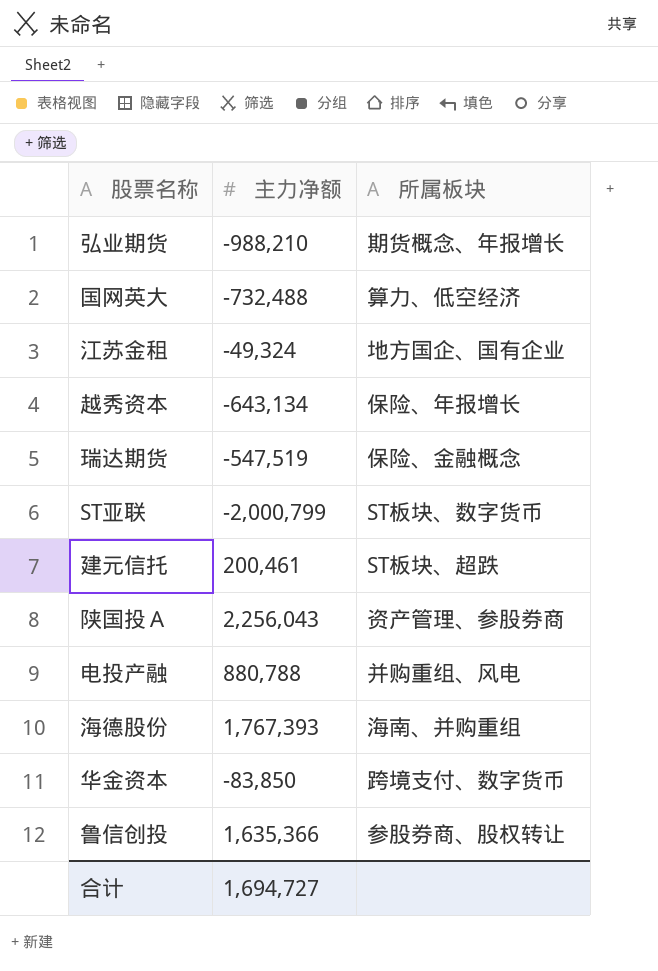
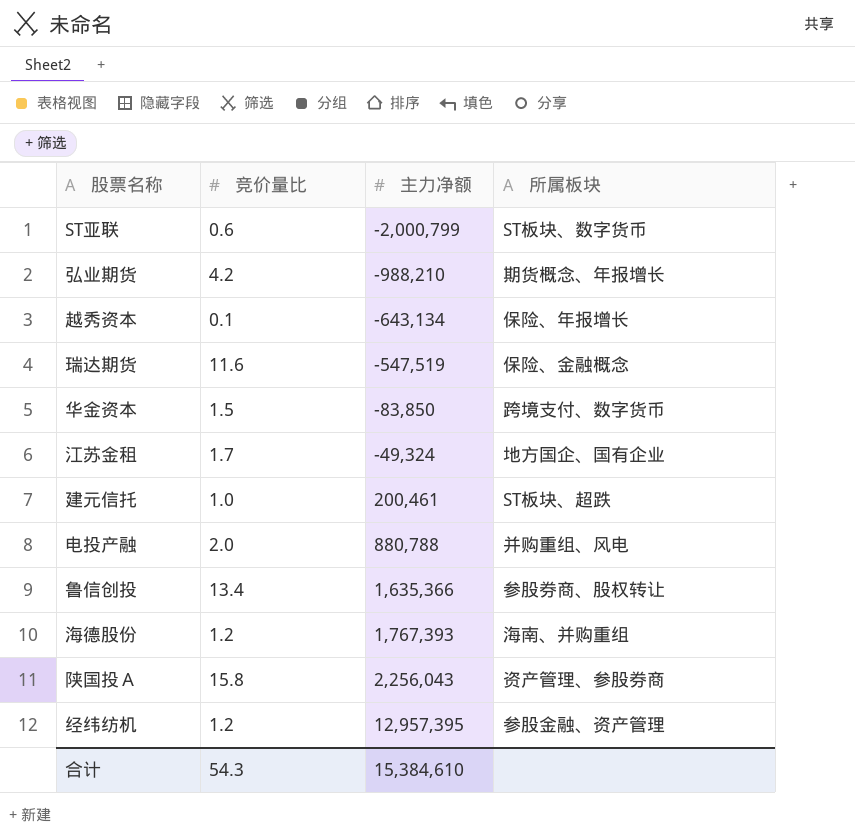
row order: none -> 主力净额 ascending
column 竞价量比 | position: none -> 2
row 国网英大: -732,488 | 算力、低空经济 -> none
row 经纬纺机: none -> 1.2 | 12,957,395 | 参股金融、资产管理
合计 | 主力净额: 1,694,727 -> 15,384,610

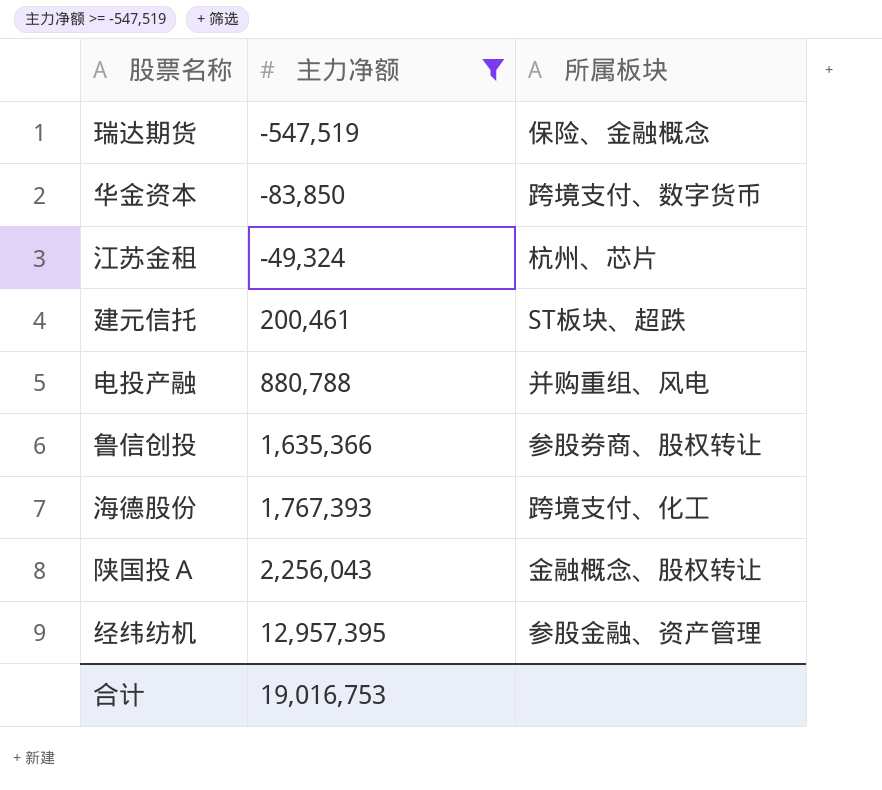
filter: none -> 主力净额 >= -547,519
column 竞价量比 | position: 2 -> none
江苏金租 | 所属板块: 地方国企、国有企业 -> 杭州、芯片
海德股份 | 所属板块: 海南、并购重组 -> 跨境支付、化工
陕国投Ａ | 所属板块: 资产管理、参股券商 -> 金融概念、股权转让
合计 | 主力净额: 15,384,610 -> 19,016,753

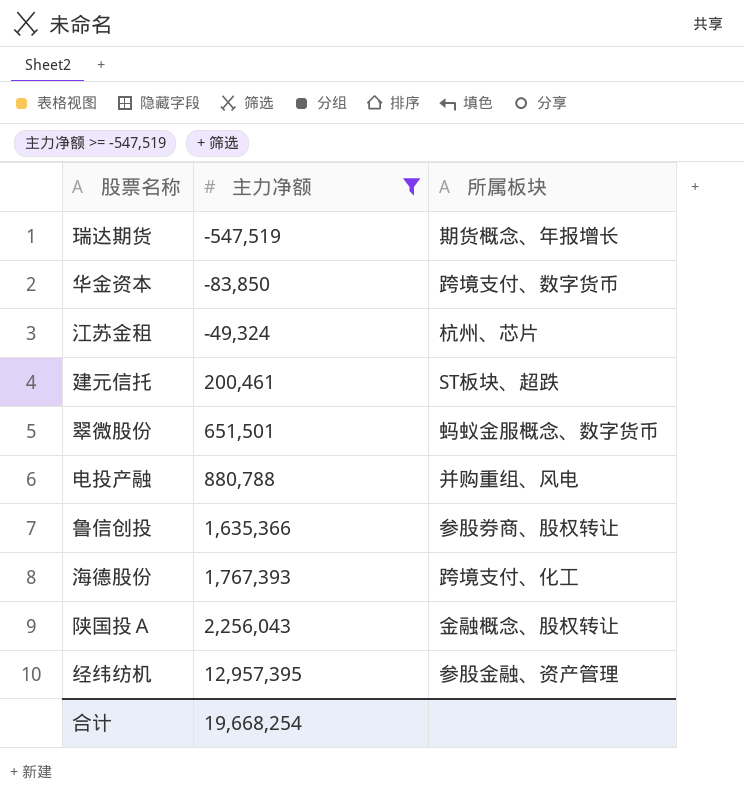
瑞达期货 | 所属板块: 保险、金融概念 -> 期货概念、年报增长
row 翠微股份: none -> 651,501 | 蚂蚁金服概念、数字货币
合计 | 主力净额: 19,016,753 -> 19,668,254

